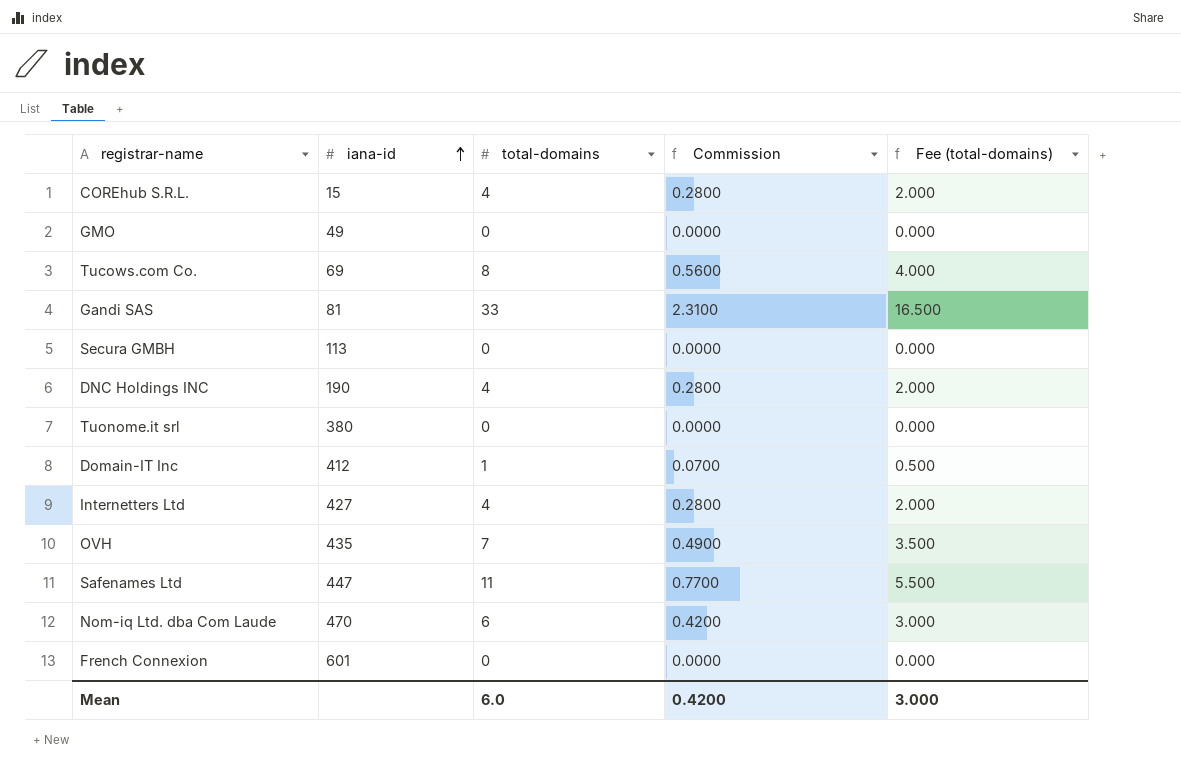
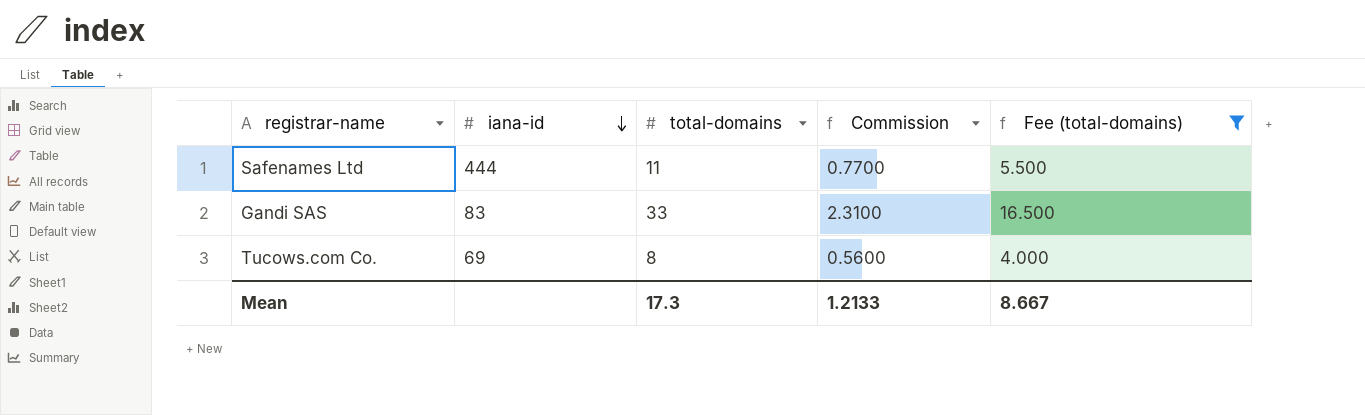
filter: none -> Fee (total-domains) >= 4.000
row order: iana-id ascending -> iana-id descending
Safenames Ltd | iana-id: 447 -> 444
Gandi SAS | iana-id: 81 -> 83
Mean | total-domains: 6.0 -> 17.3
Mean | Commission: 0.4200 -> 1.2133
Mean | Fee (total-domains): 3.000 -> 8.667

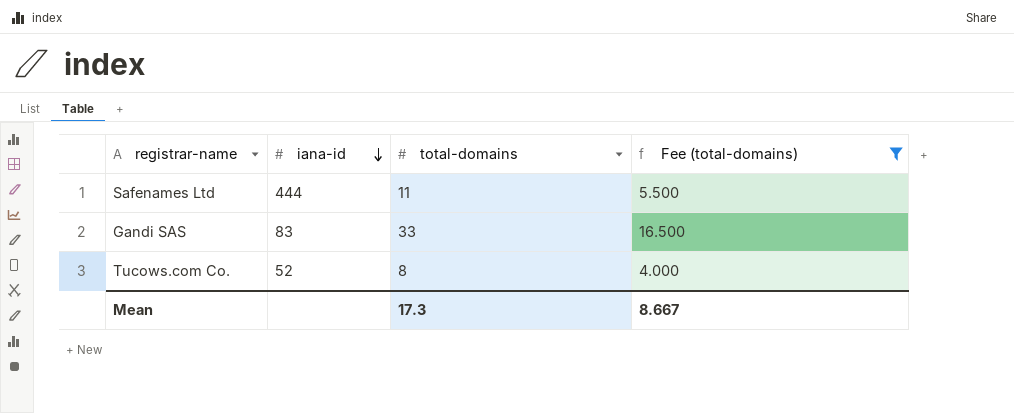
column Commission | formula: [total-domains] * 0.07 -> none
Tucows.com Co. | iana-id: 69 -> 52

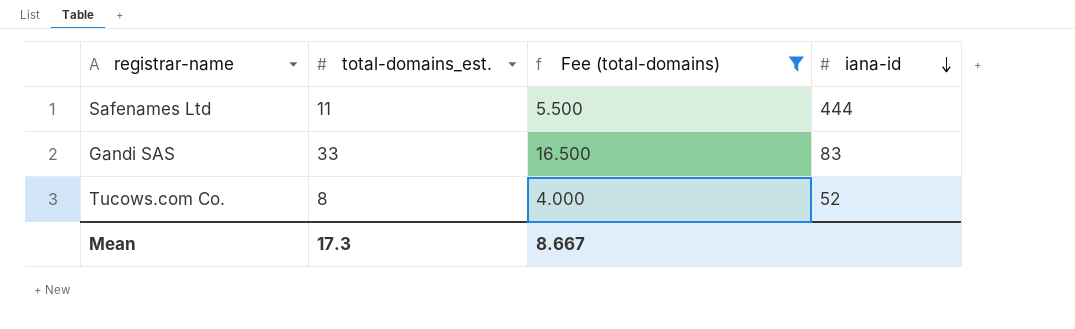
column name: total-domains -> total-domains_est.
column iana-id | position: 2 -> 4

